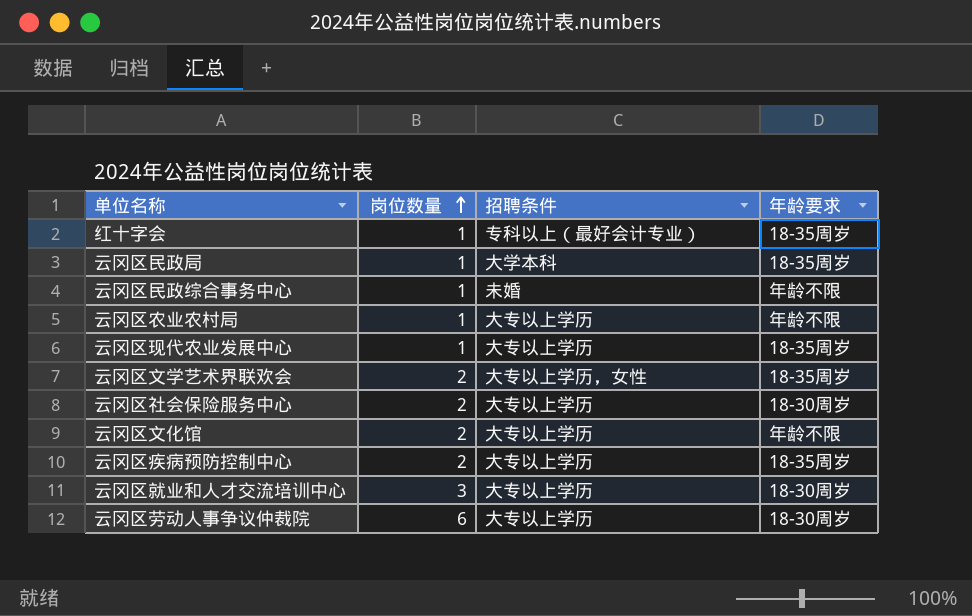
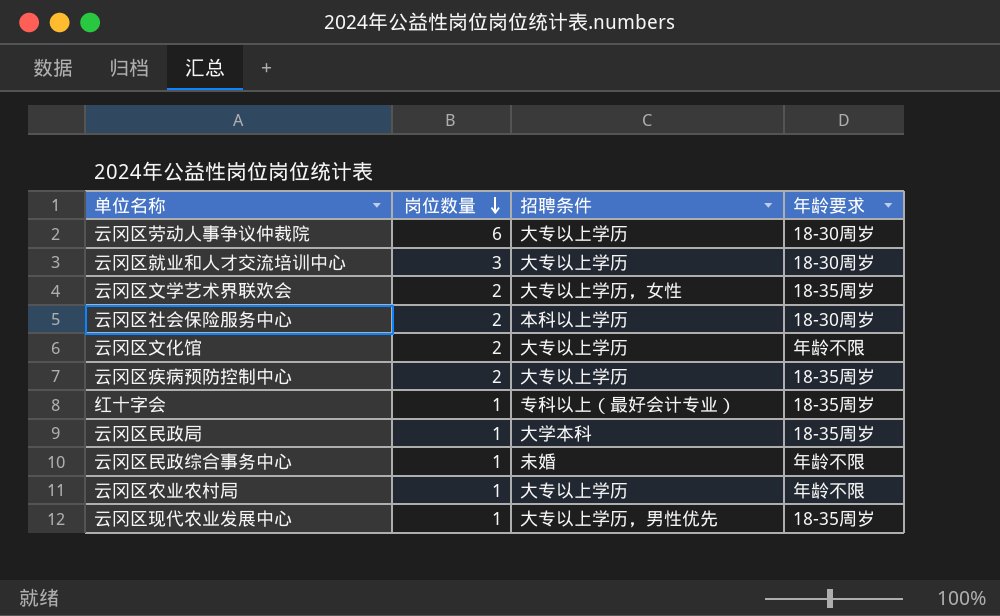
row order: 岗位数量 ascending -> 岗位数量 descending
云冈区社会保险服务中心 | 招聘条件: 大专以上学历 -> 本科以上学历
云冈区现代农业发展中心 | 招聘条件: 大专以上学历 -> 大专以上学历，男性优先

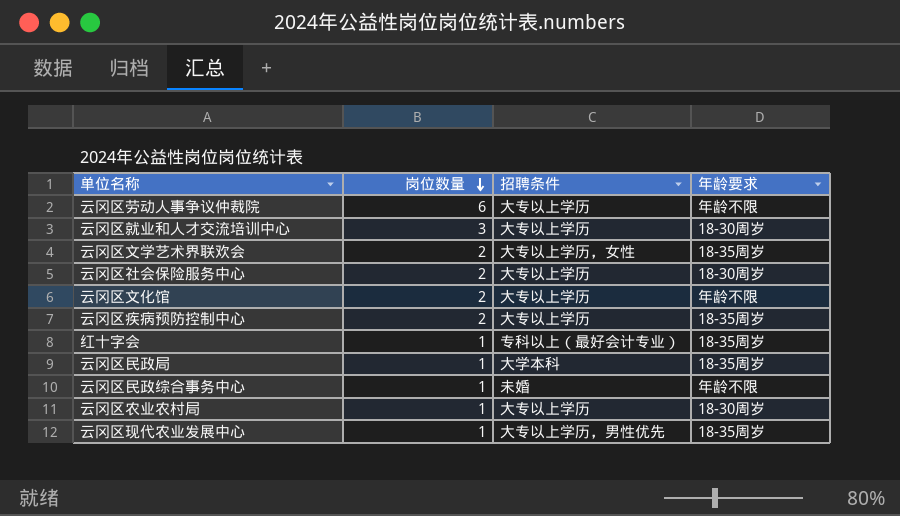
云冈区劳动人事争议仲裁院 | 年龄要求: 18-30周岁 -> 年龄不限
云冈区社会保险服务中心 | 招聘条件: 本科以上学历 -> 大专以上学历
云冈区农业农村局 | 年龄要求: 年龄不限 -> 18-30周岁

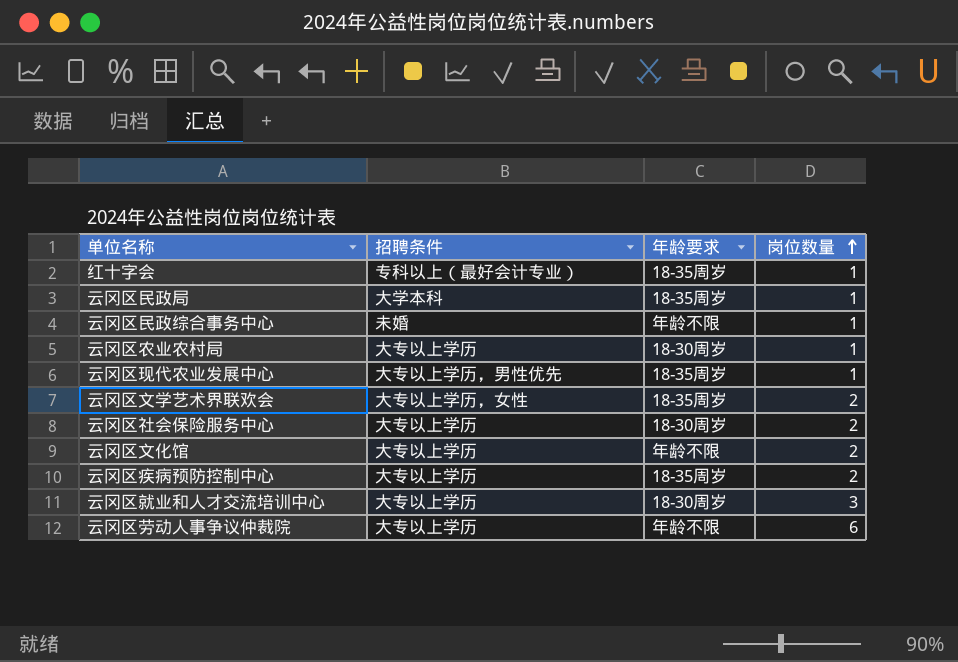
row order: 岗位数量 descending -> 岗位数量 ascending
column 岗位数量 | position: 2 -> 4

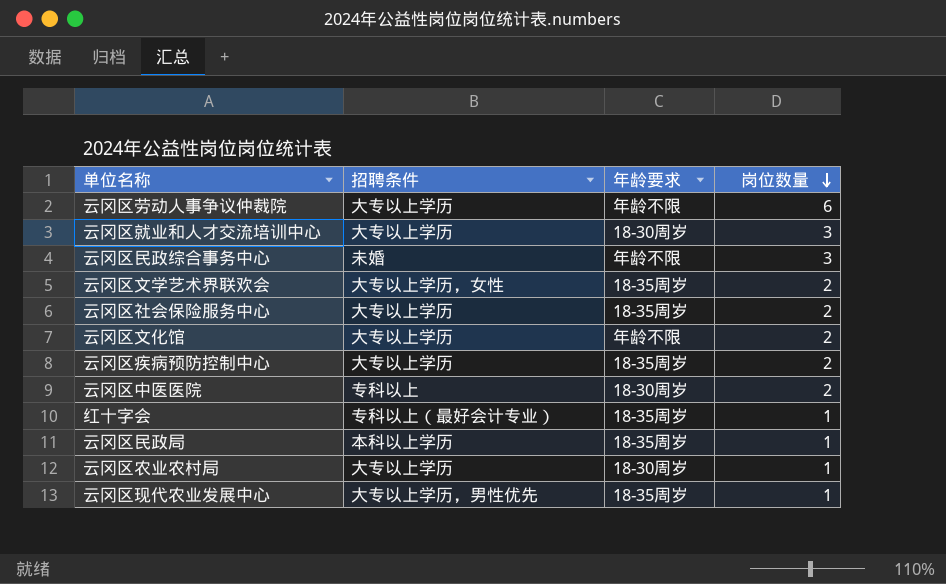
row order: 岗位数量 ascending -> 岗位数量 descending
云冈区民政综合事务中心 | 岗位数量: 1 -> 3
云冈区社会保险服务中心 | 年龄要求: 18-30周岁 -> 18-35周岁
row 云冈区中医医院: none -> 专科以上 | 18-30周岁 | 2
云冈区民政局 | 招聘条件: 大学本科 -> 本科以上学历

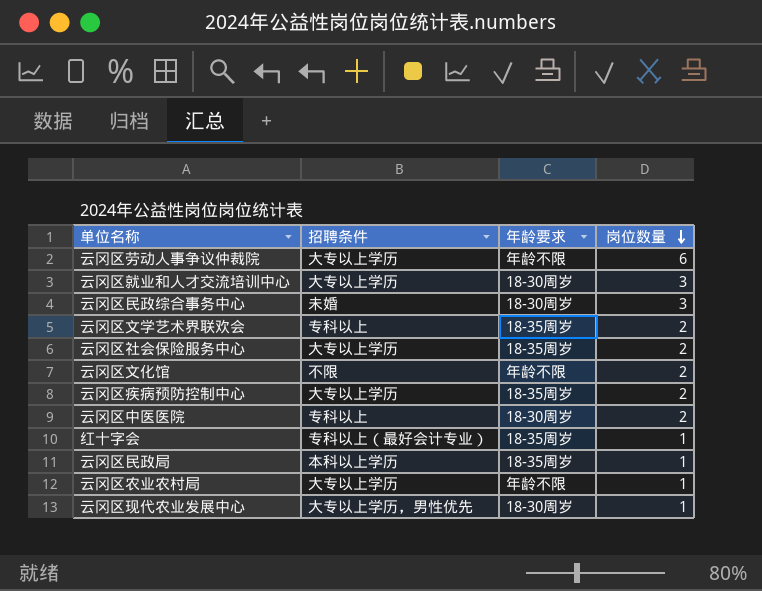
云冈区民政综合事务中心 | 年龄要求: 年龄不限 -> 18-30周岁
云冈区文学艺术界联欢会 | 招聘条件: 大专以上学历，女性 -> 专科以上
云冈区文化馆 | 招聘条件: 大专以上学历 -> 不限
云冈区农业农村局 | 年龄要求: 18-30周岁 -> 年龄不限
云冈区现代农业发展中心 | 年龄要求: 18-35周岁 -> 18-30周岁

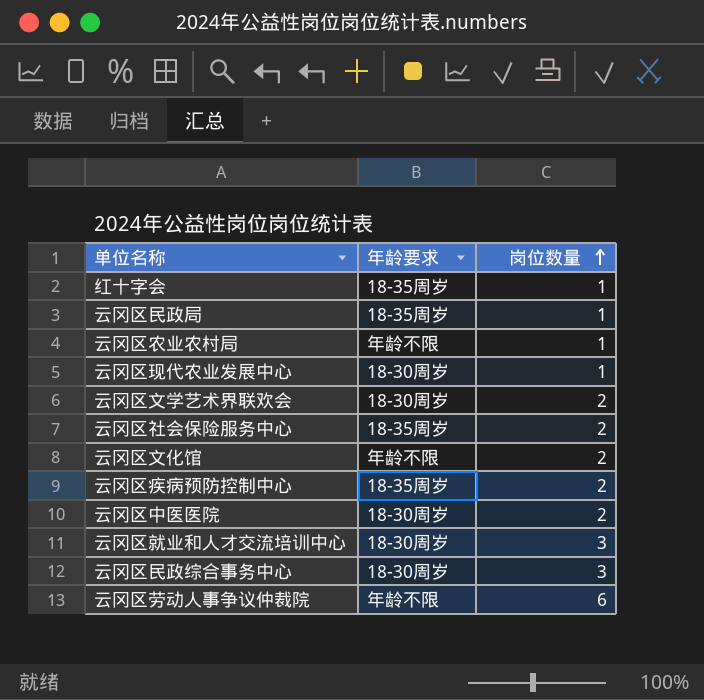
row order: 岗位数量 descending -> 岗位数量 ascending
column 招聘条件 | position: 2 -> none
云冈区文学艺术界联欢会 | 年龄要求: 18-35周岁 -> 18-30周岁

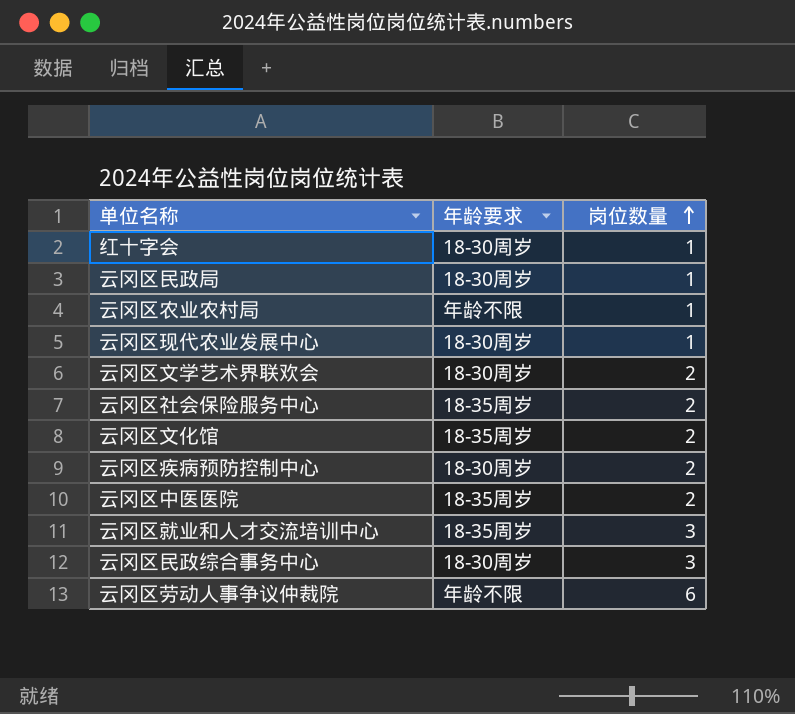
红十字会 | 年龄要求: 18-35周岁 -> 18-30周岁
云冈区民政局 | 年龄要求: 18-35周岁 -> 18-30周岁
云冈区文化馆 | 年龄要求: 年龄不限 -> 18-35周岁
云冈区疾病预防控制中心 | 年龄要求: 18-35周岁 -> 18-30周岁
云冈区中医医院 | 年龄要求: 18-30周岁 -> 18-35周岁
云冈区就业和人才交流培训中心 | 年龄要求: 18-30周岁 -> 18-35周岁

